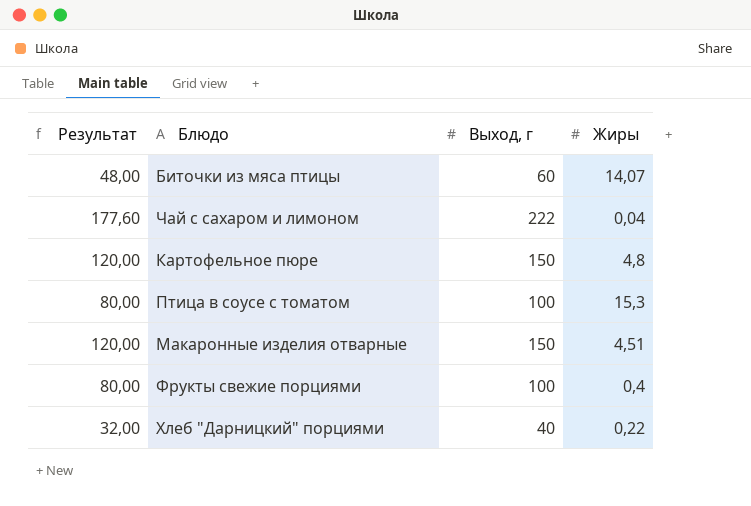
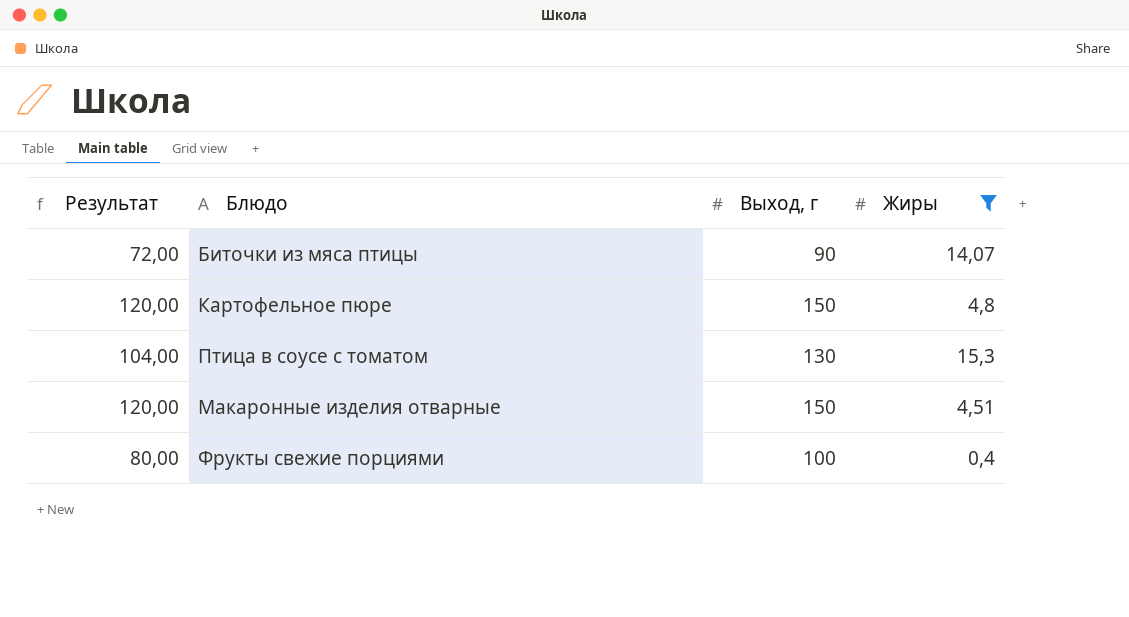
filter: none -> Жиры >= 0,4
Биточки из мяса птицы | Результат: 48,00 -> 72,00
Биточки из мяса птицы | Выход, г: 60 -> 90
Птица в соусе с томатом | Результат: 80,00 -> 104,00
Птица в соусе с томатом | Выход, г: 100 -> 130

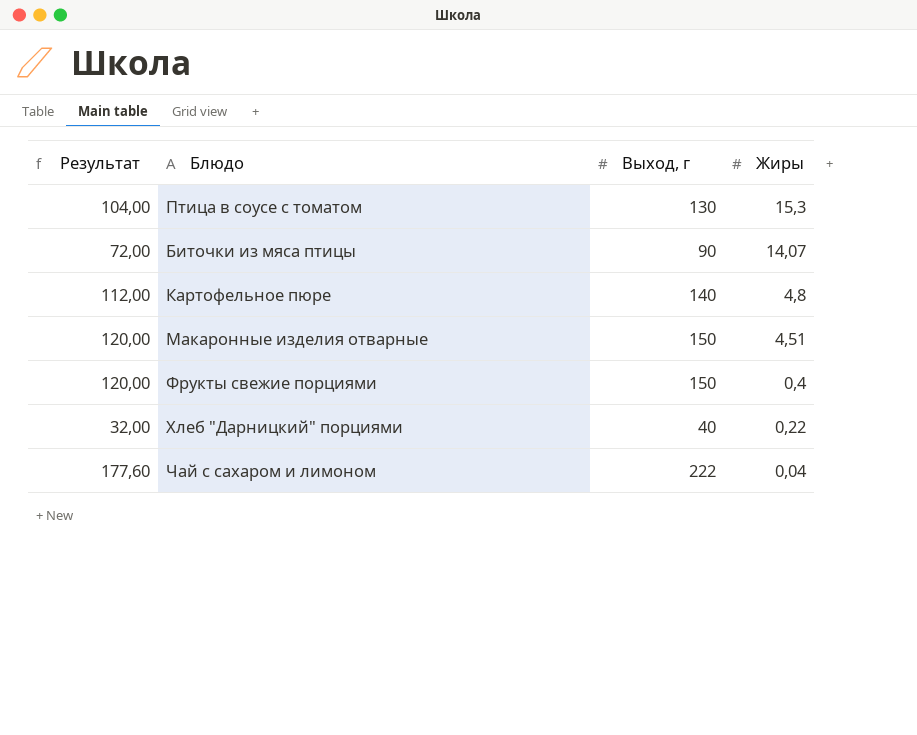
filter: Жиры >= 0,4 -> none
row order: none -> Жиры descending
Картофельное пюре | Результат: 120,00 -> 112,00
Картофельное пюре | Выход, г: 150 -> 140
Фрукты свежие порциями | Результат: 80,00 -> 120,00
Фрукты свежие порциями | Выход, г: 100 -> 150

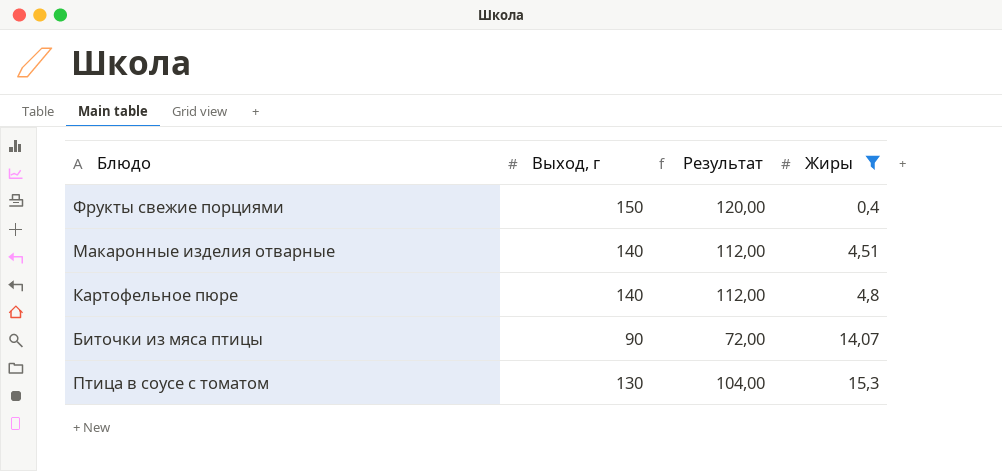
filter: none -> Жиры >= 0,4
row order: Жиры descending -> Жиры ascending
column Результат | position: 1 -> 3
Макаронные изделия отварные | Выход, г: 150 -> 140
Макаронные изделия отварные | Результат: 120,00 -> 112,00

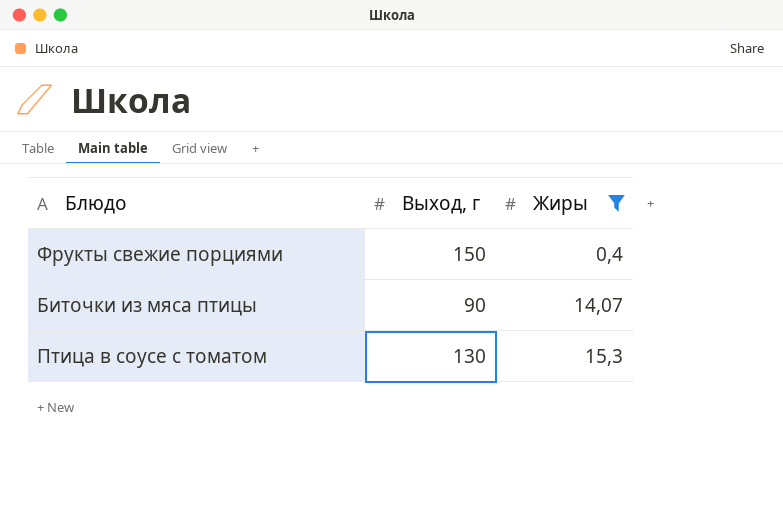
column Результат | formula: [Выход, г] * 0,8 -> none
row Макаронные изделия отварные: 140 | 112,00 | 4,51 -> none
row Картофельное пюре: 140 | 112,00 | 4,8 -> none

